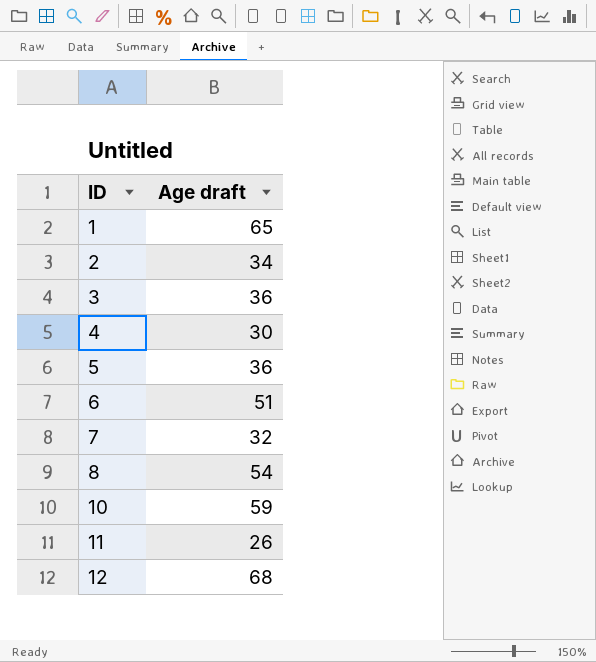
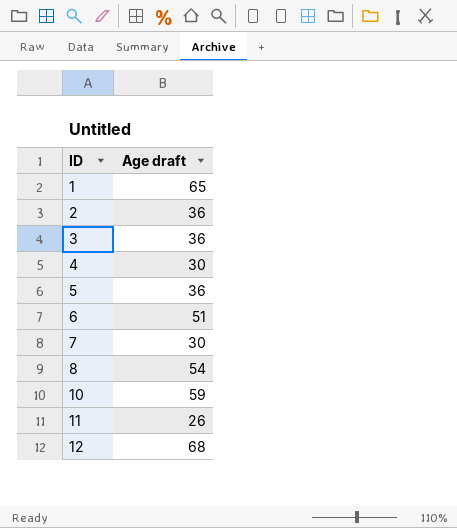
2 | Age draft: 34 -> 36
7 | Age draft: 32 -> 30

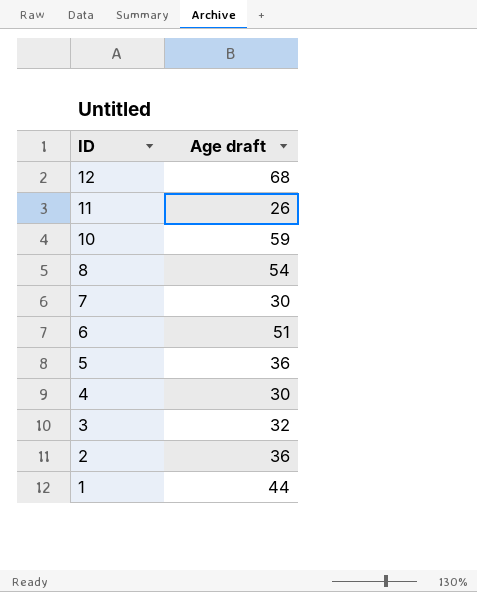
row order: ID ascending -> ID descending
3 | Age draft: 36 -> 32
1 | Age draft: 65 -> 44

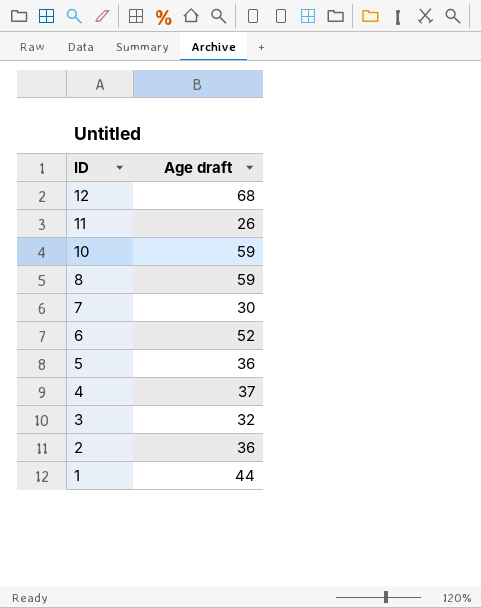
8 | Age draft: 54 -> 59
6 | Age draft: 51 -> 52
4 | Age draft: 30 -> 37

